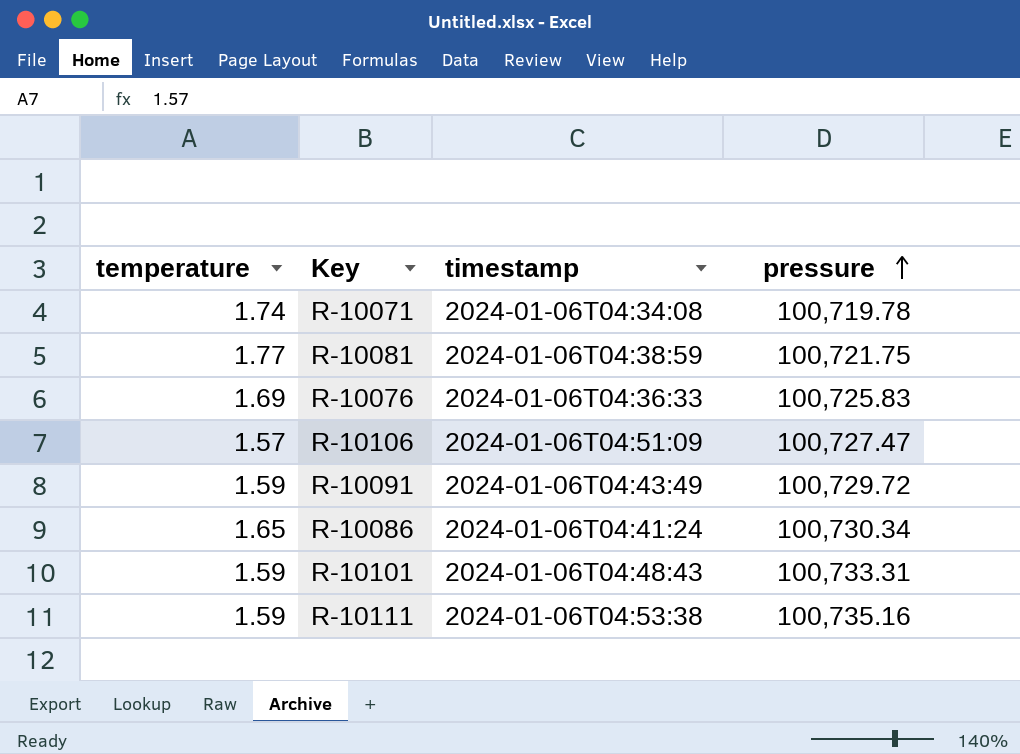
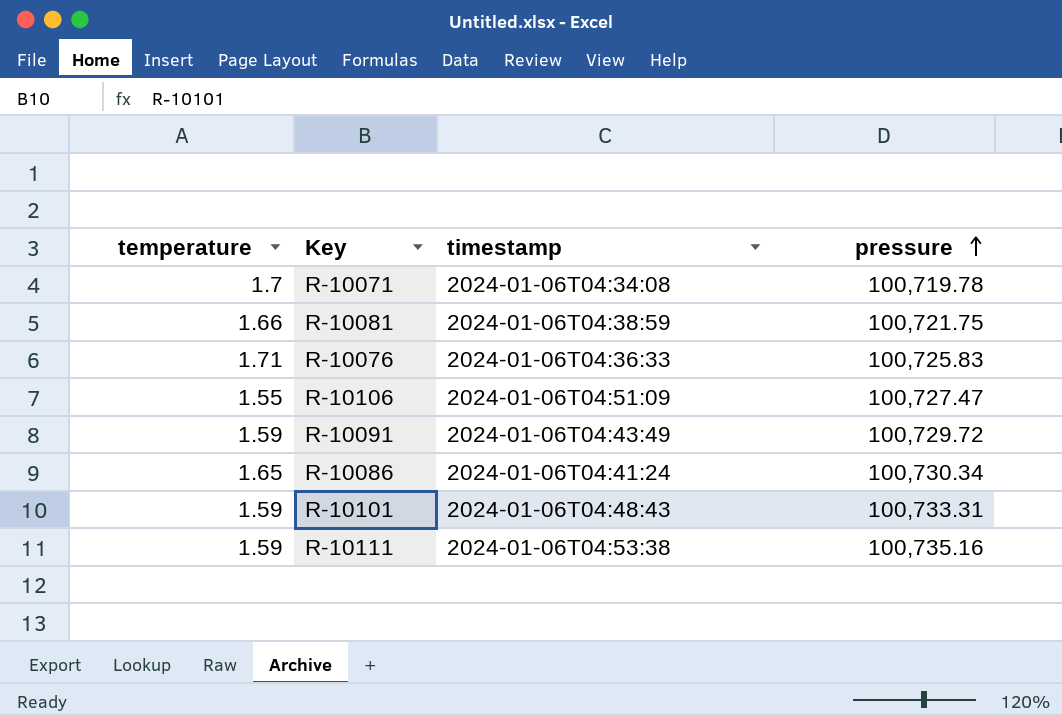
R-10071 | temperature: 1.74 -> 1.7
R-10081 | temperature: 1.77 -> 1.66
R-10076 | temperature: 1.69 -> 1.71
R-10106 | temperature: 1.57 -> 1.55

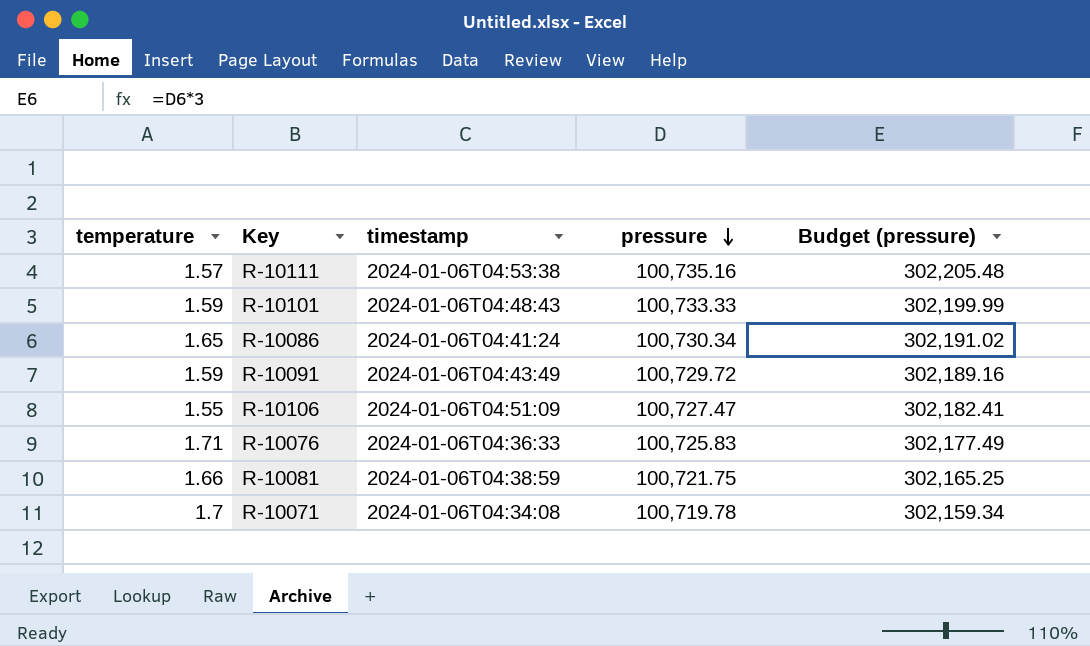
row order: pressure ascending -> pressure descending
column Budget (pressure) | formula: none -> [pressure] * 3
R-10111 | temperature: 1.59 -> 1.57
R-10101 | pressure: 100,733.31 -> 100,733.33

